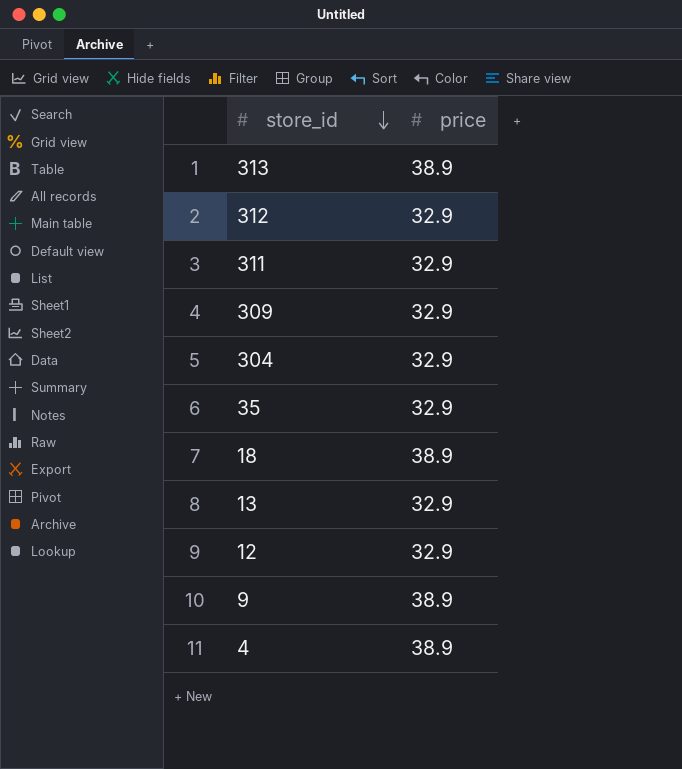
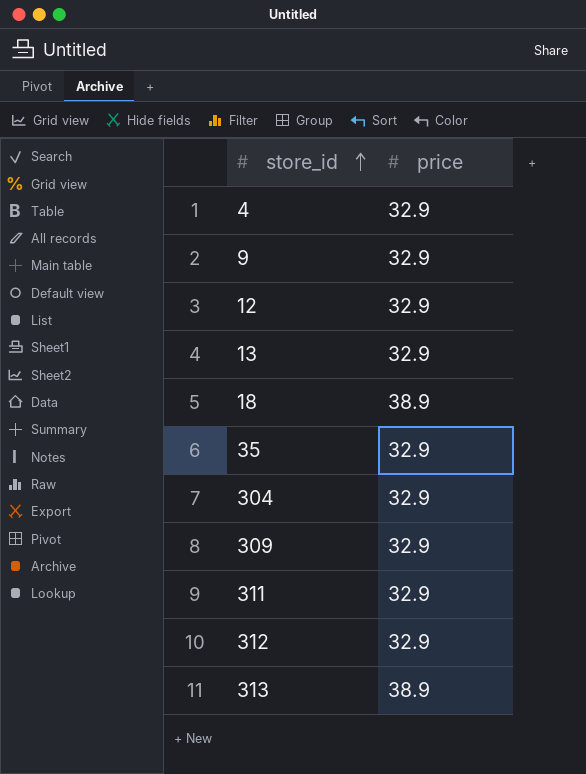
row order: store_id descending -> store_id ascending
4 | price: 38.9 -> 32.9
9 | price: 38.9 -> 32.9

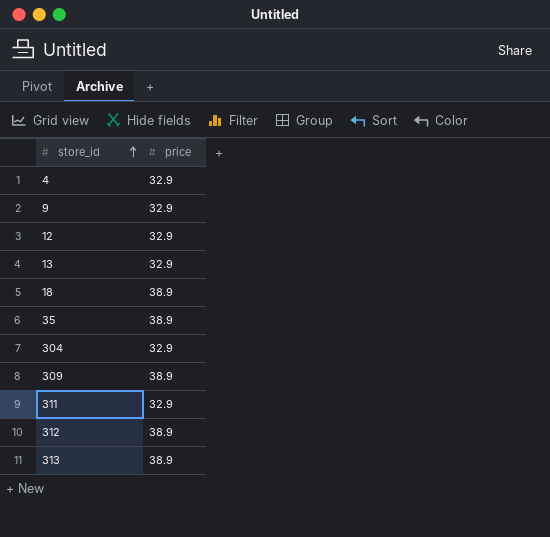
35 | price: 32.9 -> 38.9
309 | price: 32.9 -> 38.9
312 | price: 32.9 -> 38.9

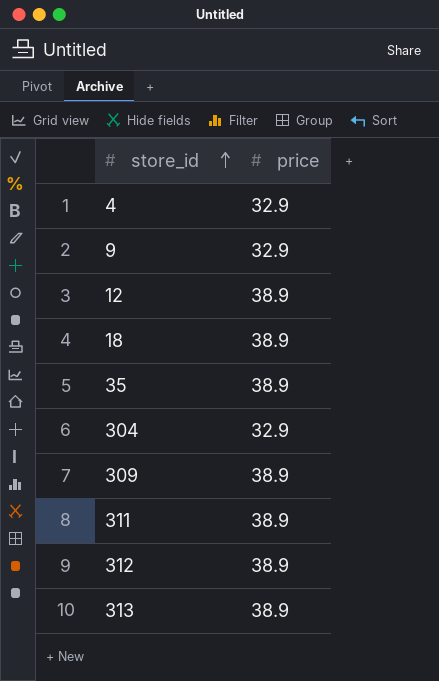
row 13: 32.9 -> none
12 | price: 32.9 -> 38.9
311 | price: 32.9 -> 38.9

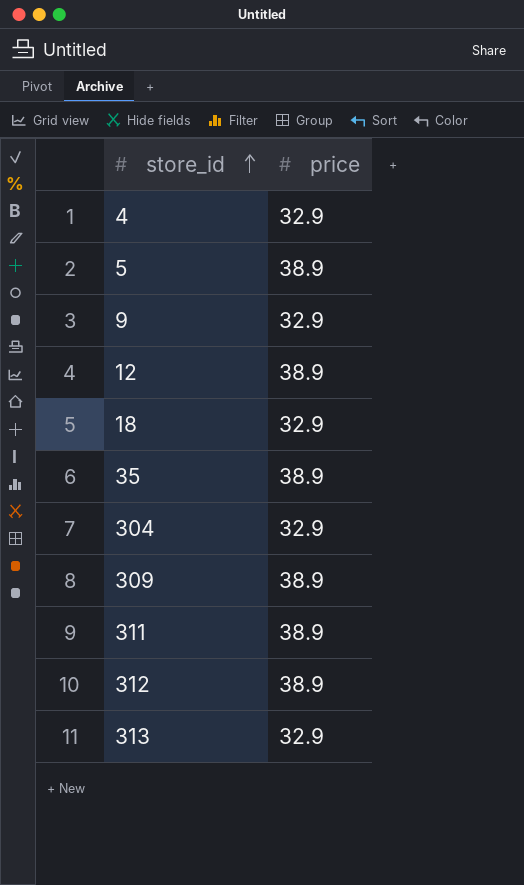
row 5: none -> 38.9
18 | price: 38.9 -> 32.9
313 | price: 38.9 -> 32.9

